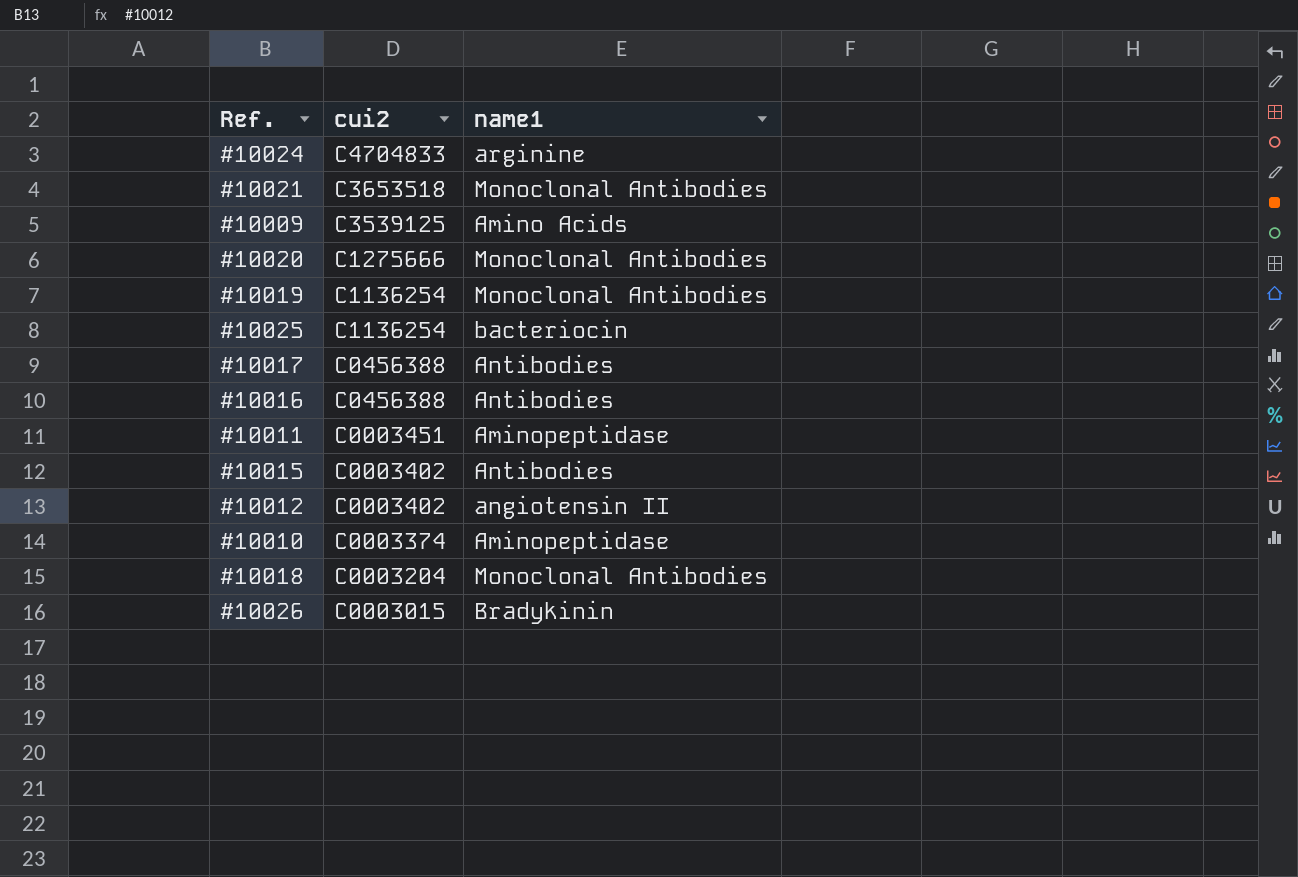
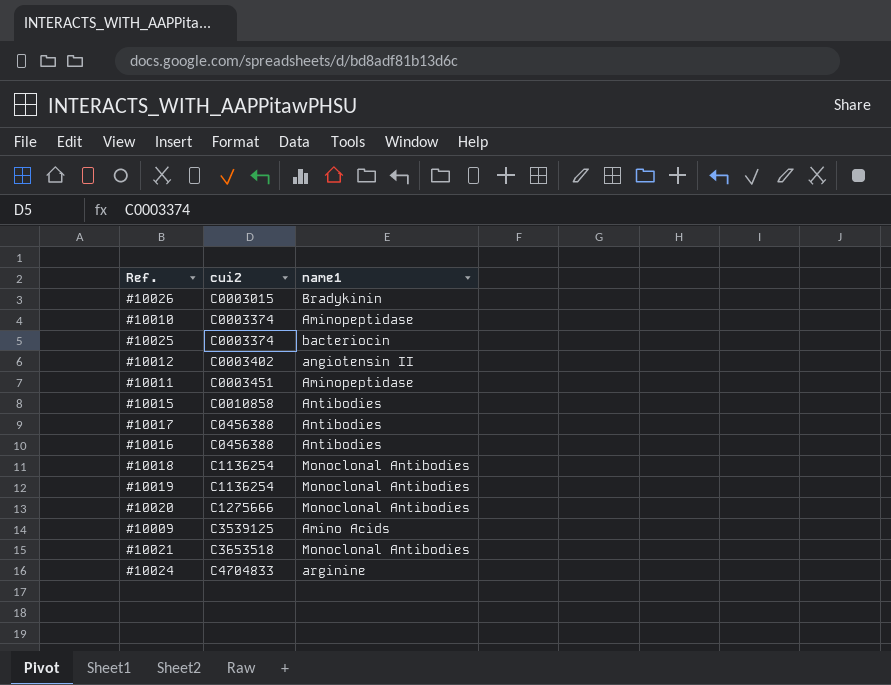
row order: cui2 descending -> cui2 ascending
#10025 | cui2: C1136254 -> C0003374
#10015 | cui2: C0003402 -> C0010858
#10018 | cui2: C0003204 -> C1136254

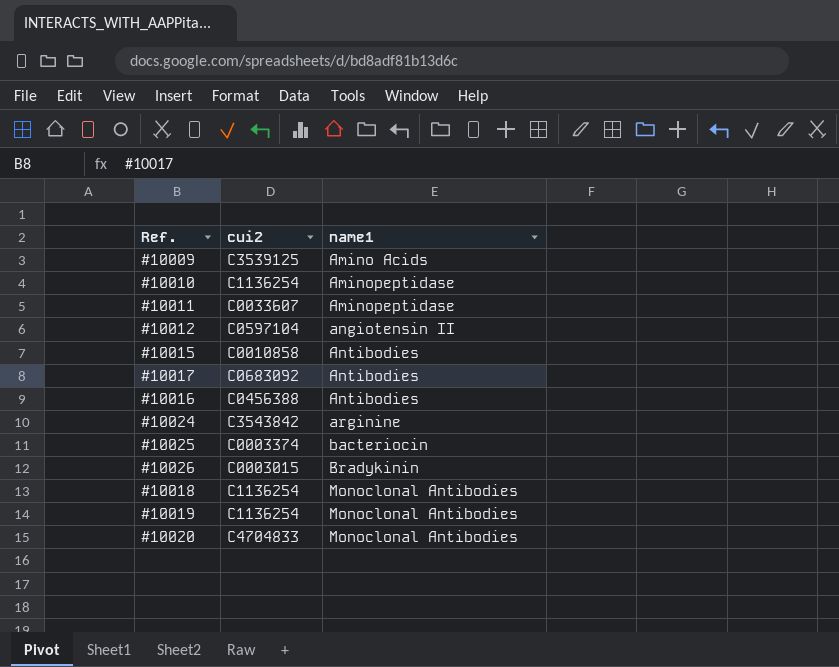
row order: cui2 ascending -> name1 ascending
row #10021: C3653518 | Monoclonal Antibodies -> none
#10010 | cui2: C0003374 -> C1136254
#10011 | cui2: C0003451 -> C0033607
#10012 | cui2: C0003402 -> C0597104
#10017 | cui2: C0456388 -> C0683092
#10024 | cui2: C4704833 -> C3543842
#10020 | cui2: C1275666 -> C4704833

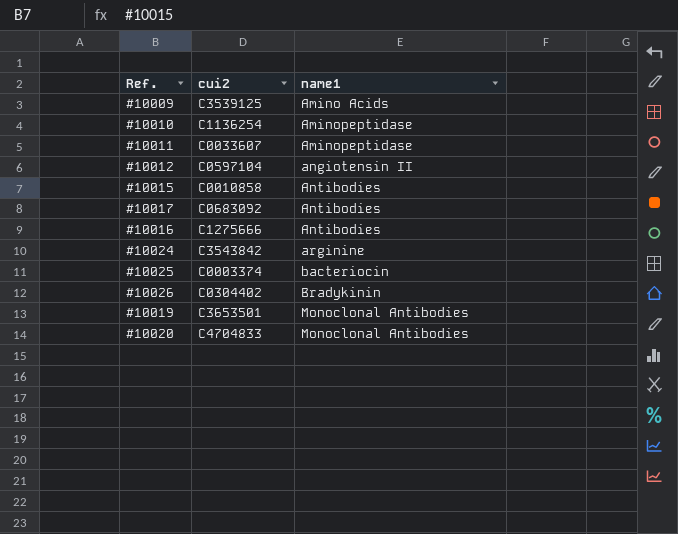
row #10018: C1136254 | Monoclonal Antibodies -> none
#10016 | cui2: C0456388 -> C1275666
#10026 | cui2: C0003015 -> C0304402
#10019 | cui2: C1136254 -> C3653501

